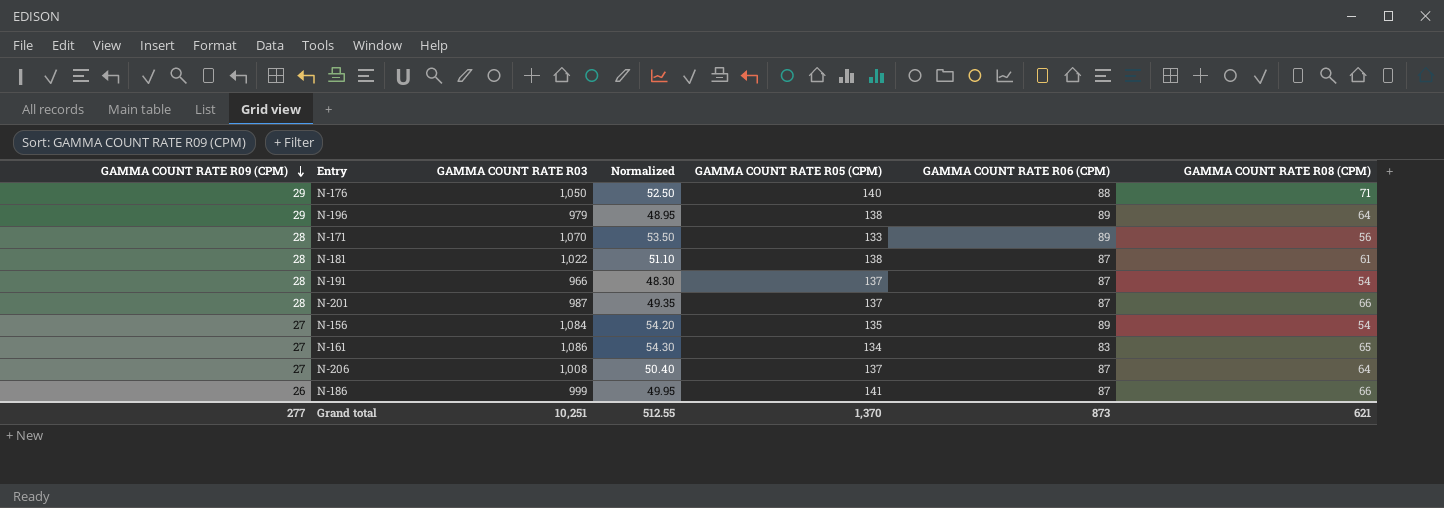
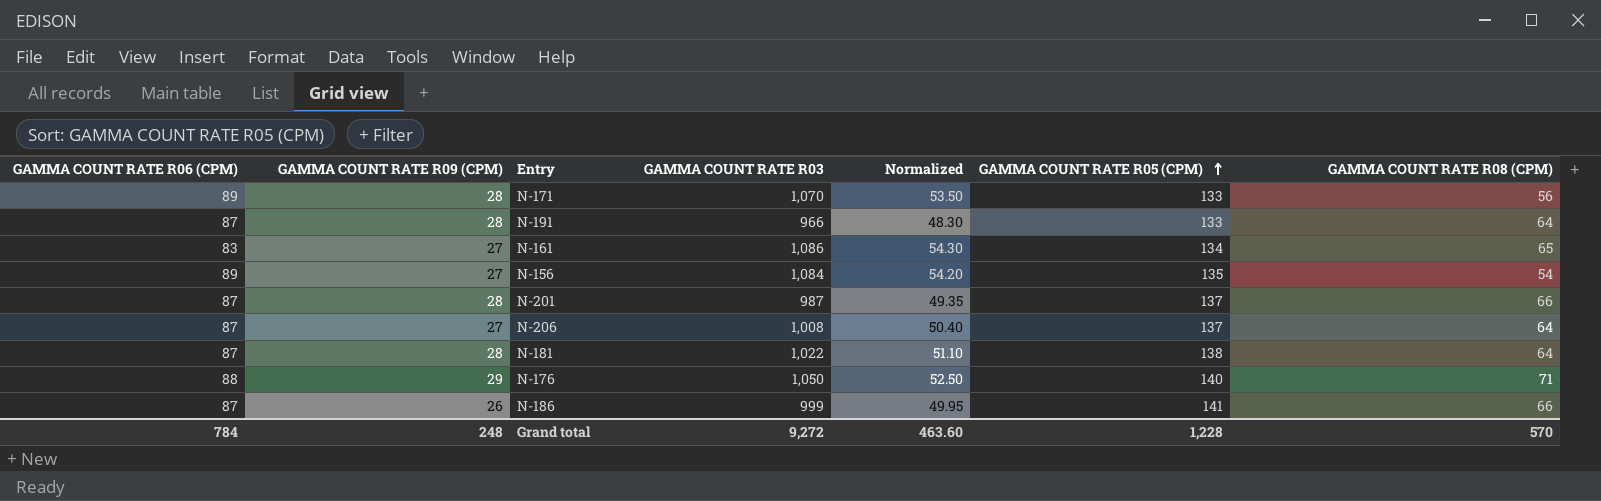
row order: GAMMA COUNT RATE R09 (CPM) descending -> GAMMA COUNT RATE R05 (CPM) ascending
column GAMMA COUNT RATE R06 (CPM) | position: 6 -> 1
row N-196: 29 | 979 | 48.95 | 138 | 89 | 64 -> none
N-191 | GAMMA COUNT RATE R05 (CPM): 137 -> 133
N-191 | GAMMA COUNT RATE R08 (CPM): 54 -> 64
N-181 | GAMMA COUNT RATE R08 (CPM): 61 -> 64
Grand total | GAMMA COUNT RATE R06 (CPM): 873 -> 784
Grand total | GAMMA COUNT RATE R09 (CPM): 277 -> 248
Grand total | GAMMA COUNT RATE R03: 10,251 -> 9,272
Grand total | Normalized: 512.55 -> 463.60
Grand total | GAMMA COUNT RATE R05 (CPM): 1,370 -> 1,228
Grand total | GAMMA COUNT RATE R08 (CPM): 621 -> 570

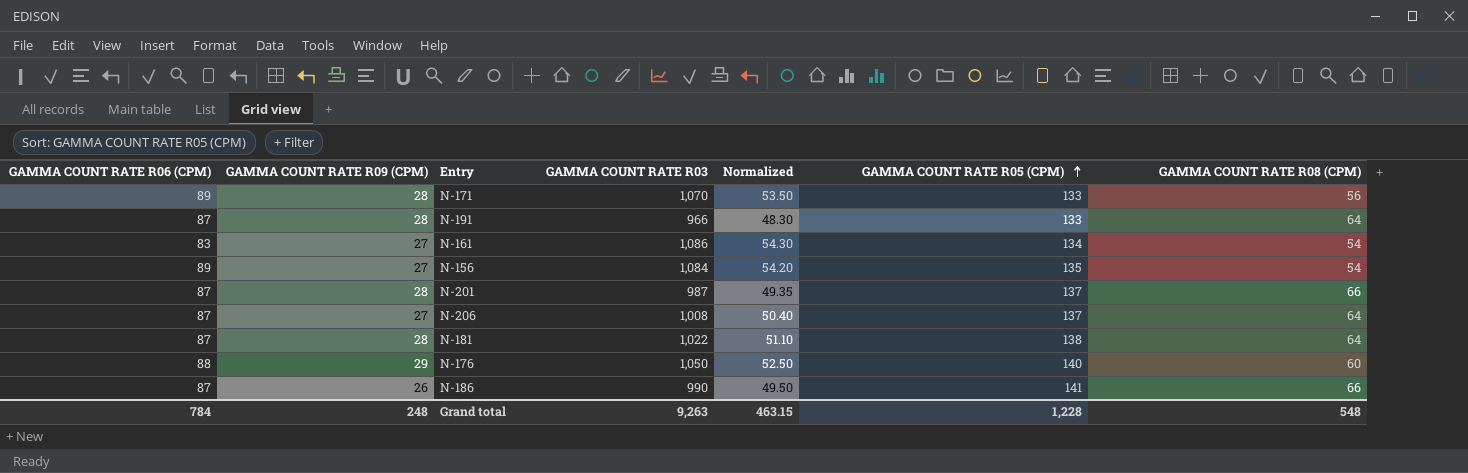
N-161 | GAMMA COUNT RATE R08 (CPM): 65 -> 54
N-176 | GAMMA COUNT RATE R08 (CPM): 71 -> 60
N-186 | GAMMA COUNT RATE R03: 999 -> 990
N-186 | Normalized: 49.95 -> 49.50
Grand total | GAMMA COUNT RATE R03: 9,272 -> 9,263
Grand total | Normalized: 463.60 -> 463.15
Grand total | GAMMA COUNT RATE R08 (CPM): 570 -> 548

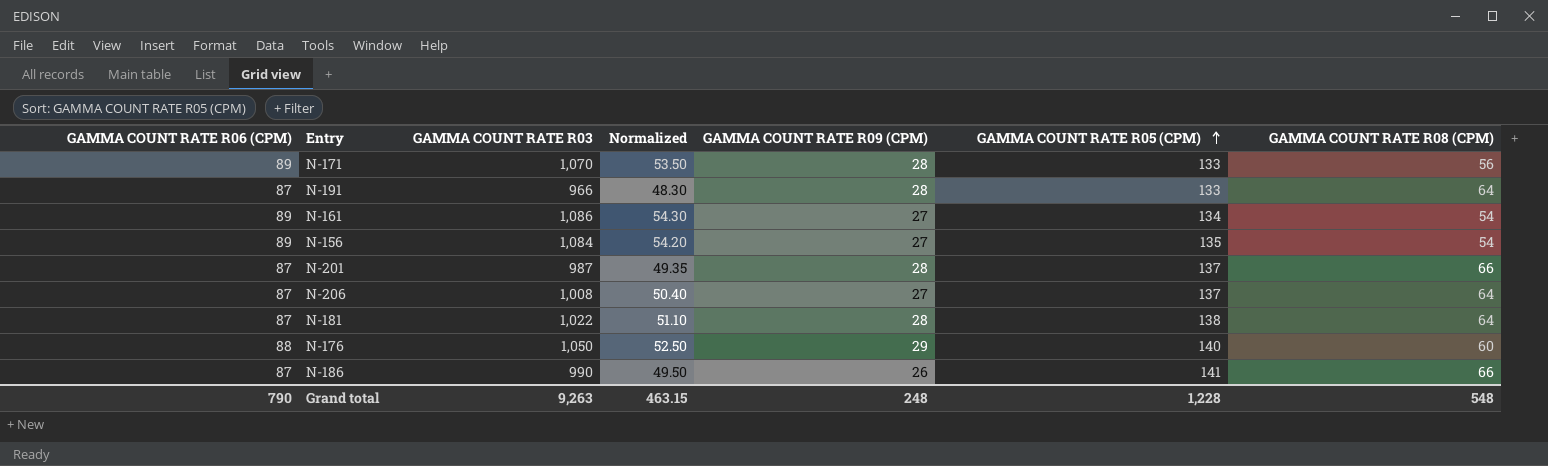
column GAMMA COUNT RATE R09 (CPM) | position: 2 -> 5
N-161 | GAMMA COUNT RATE R06 (CPM): 83 -> 89
Grand total | GAMMA COUNT RATE R06 (CPM): 784 -> 790

